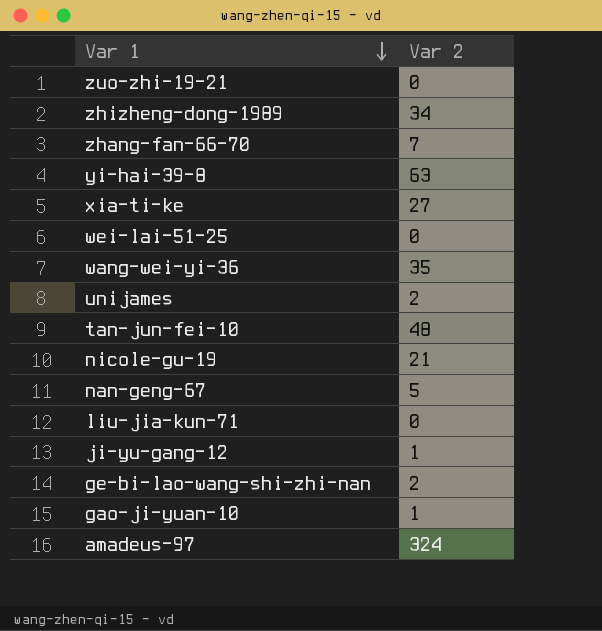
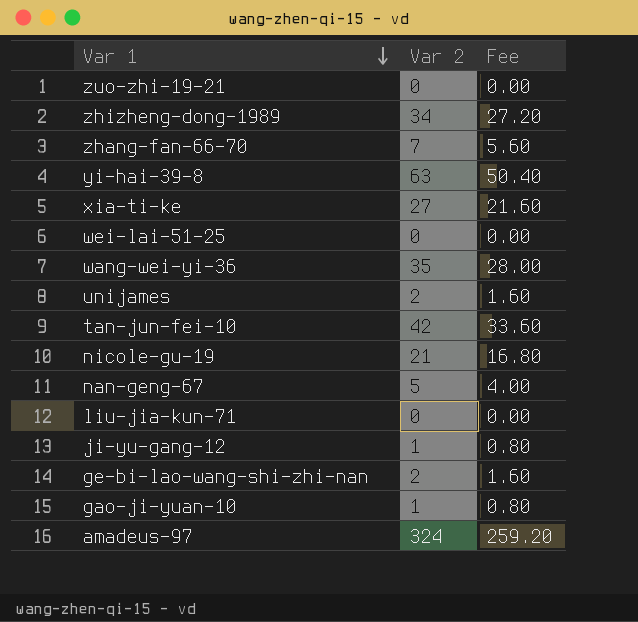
column Fee | formula: none -> [Var 2] * 0.8
tan-jun-fei-10 | Var 2: 48 -> 42

